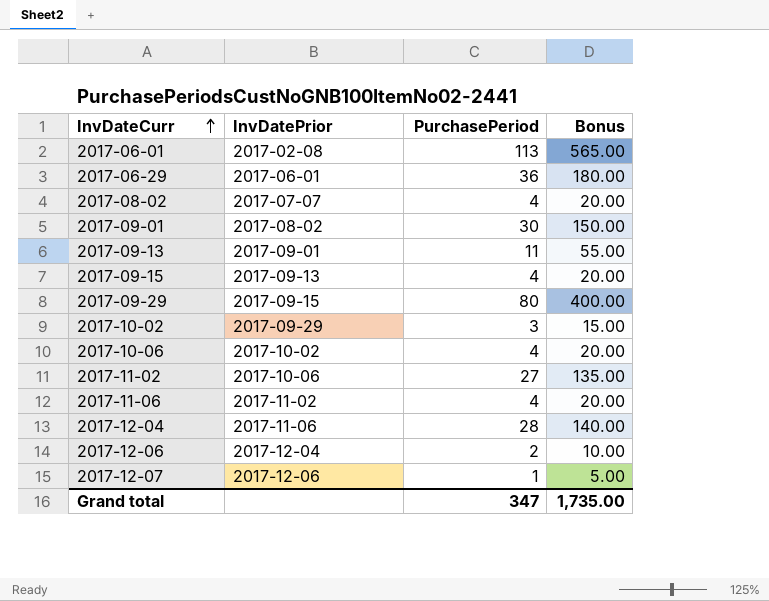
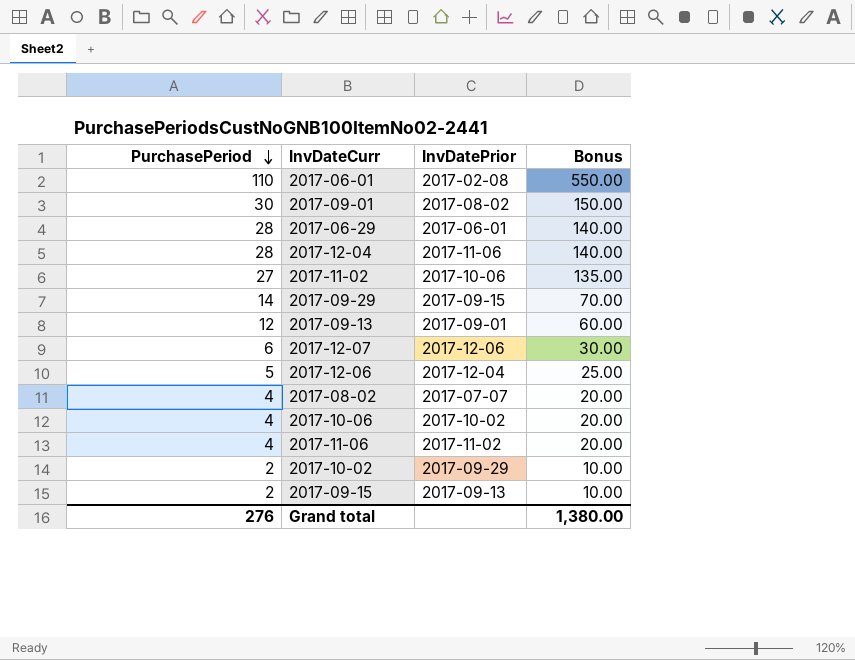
row order: InvDateCurr ascending -> PurchasePeriod descending
column PurchasePeriod | position: 3 -> 1
2017-06-01 | PurchasePeriod: 113 -> 110
2017-06-01 | Bonus: 565.00 -> 550.00
2017-06-29 | PurchasePeriod: 36 -> 28
2017-06-29 | Bonus: 180.00 -> 140.00
2017-09-29 | PurchasePeriod: 80 -> 14
2017-09-29 | Bonus: 400.00 -> 70.00
2017-09-13 | PurchasePeriod: 11 -> 12
2017-09-13 | Bonus: 55.00 -> 60.00
2017-12-07 | PurchasePeriod: 1 -> 6
2017-12-07 | Bonus: 5.00 -> 30.00
2017-12-06 | PurchasePeriod: 2 -> 5
2017-12-06 | Bonus: 10.00 -> 25.00
2017-10-02 | PurchasePeriod: 3 -> 2
2017-10-02 | Bonus: 15.00 -> 10.00
2017-09-15 | PurchasePeriod: 4 -> 2
2017-09-15 | Bonus: 20.00 -> 10.00
Grand total | PurchasePeriod: 347 -> 276
Grand total | Bonus: 1,735.00 -> 1,380.00

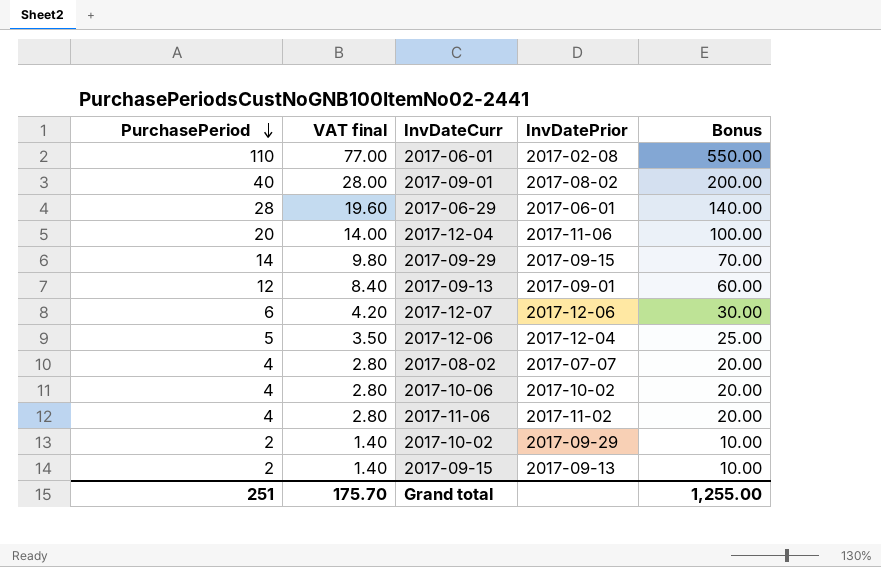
column VAT final | formula: none -> [PurchasePeriod] * 0.7
row 2017-11-02: 27 | 2017-10-06 | 135.00 -> none
2017-09-01 | PurchasePeriod: 30 -> 40
2017-09-01 | Bonus: 150.00 -> 200.00
2017-12-04 | PurchasePeriod: 28 -> 20
2017-12-04 | Bonus: 140.00 -> 100.00
Grand total | PurchasePeriod: 276 -> 251
Grand total | Bonus: 1,380.00 -> 1,255.00

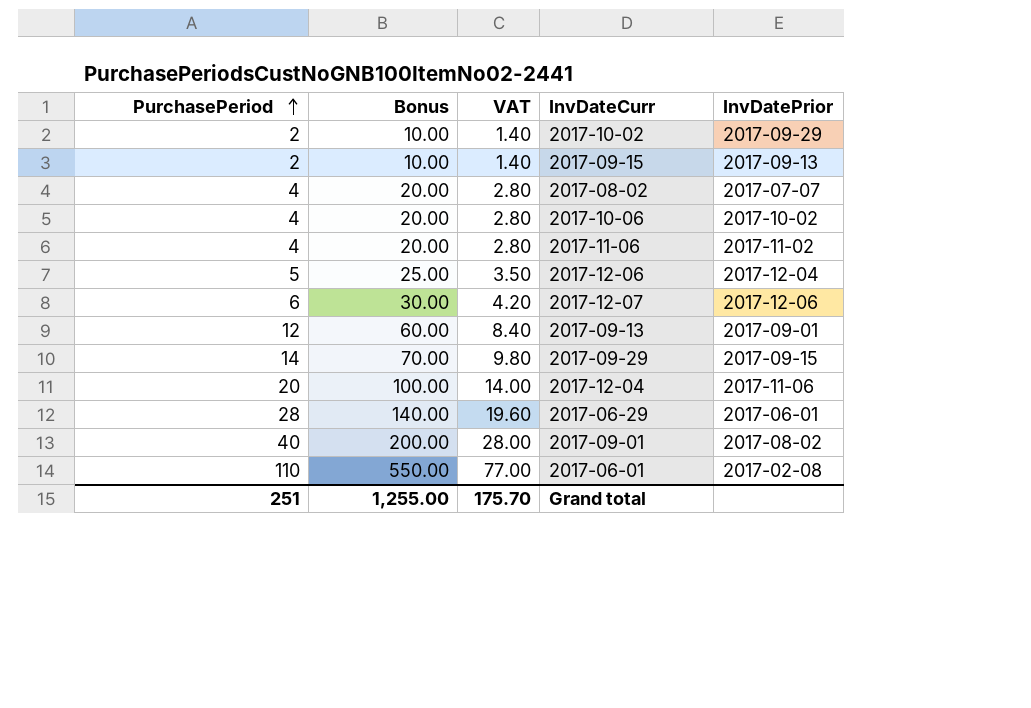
row order: PurchasePeriod descending -> PurchasePeriod ascending
column Bonus | position: 5 -> 2
column name: VAT final -> VAT

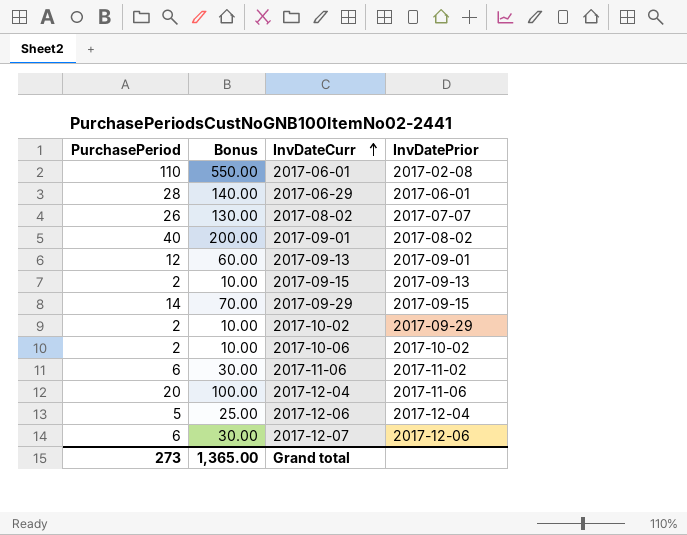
row order: PurchasePeriod ascending -> InvDateCurr ascending
column VAT | formula: [PurchasePeriod] * 0.7 -> none
2017-08-02 | PurchasePeriod: 4 -> 26
2017-08-02 | Bonus: 20.00 -> 130.00
2017-10-06 | PurchasePeriod: 4 -> 2
2017-10-06 | Bonus: 20.00 -> 10.00
2017-11-06 | PurchasePeriod: 4 -> 6
2017-11-06 | Bonus: 20.00 -> 30.00
Grand total | PurchasePeriod: 251 -> 273
Grand total | Bonus: 1,255.00 -> 1,365.00

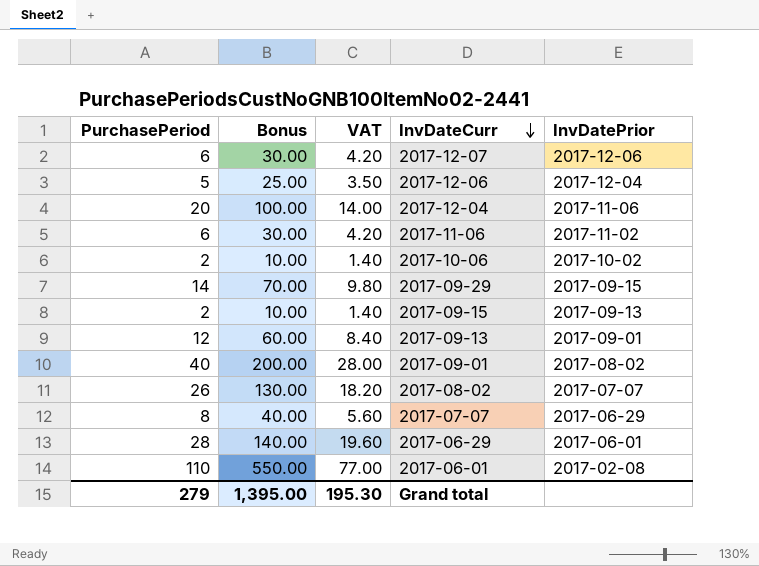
row order: InvDateCurr ascending -> InvDateCurr descending
column VAT | formula: none -> [PurchasePeriod] * 0.7
row 2017-10-02: 2 | 10.00 | 2017-09-29 -> none
row 2017-07-07: none -> 8 | 40.00 | 5.60 | 2017-06-29
Grand total | PurchasePeriod: 273 -> 279
Grand total | Bonus: 1,365.00 -> 1,395.00

